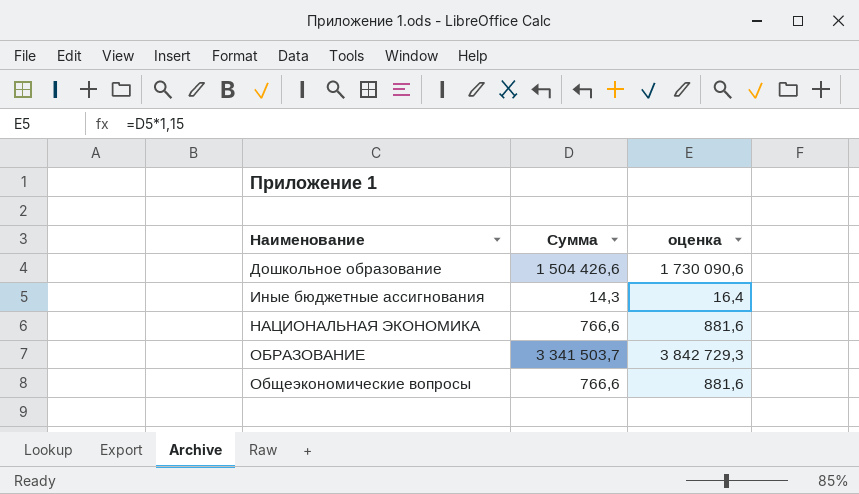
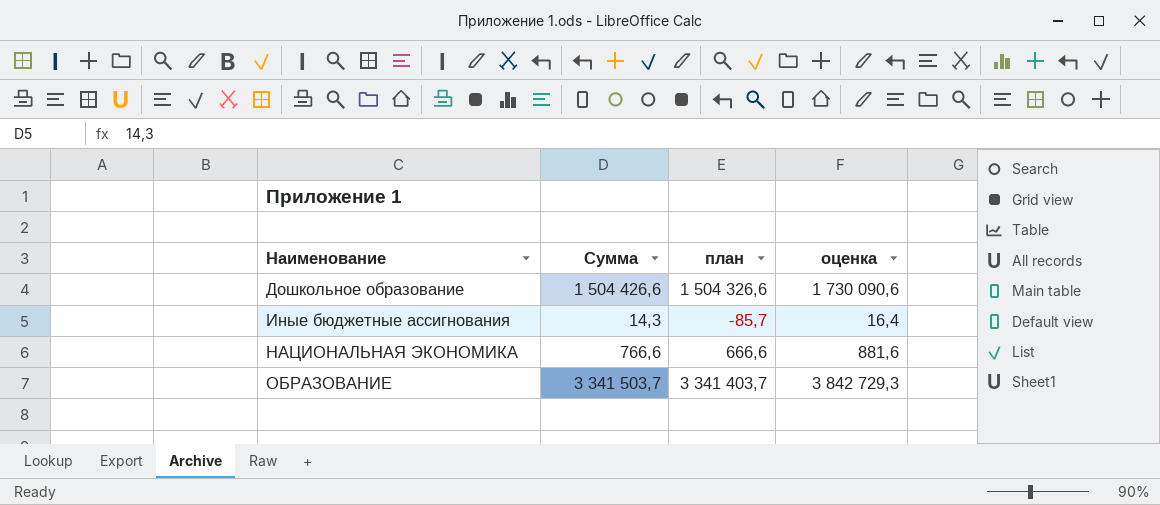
column план | formula: none -> [Сумма] - 100
row Общеэкономические вопросы: 766,6 | 881,6 -> none

